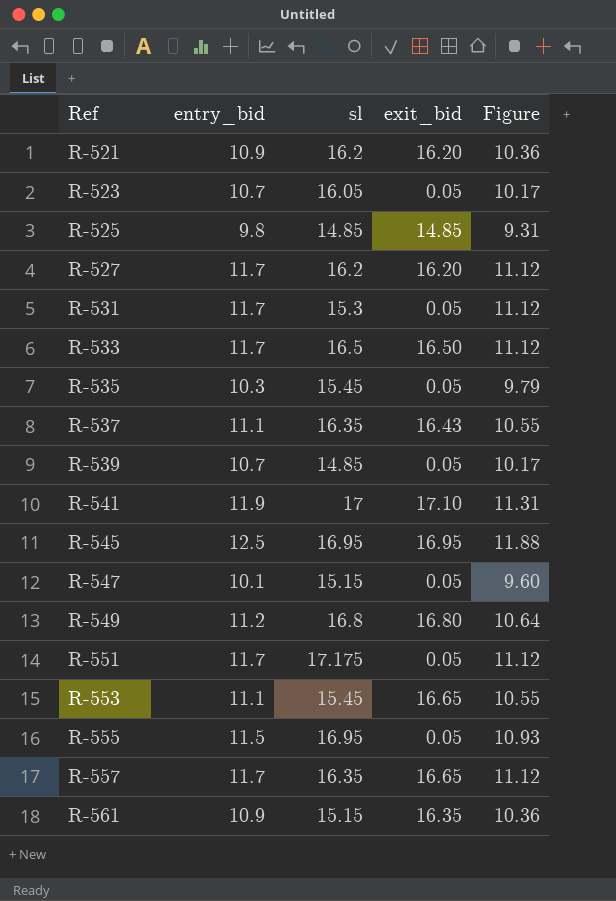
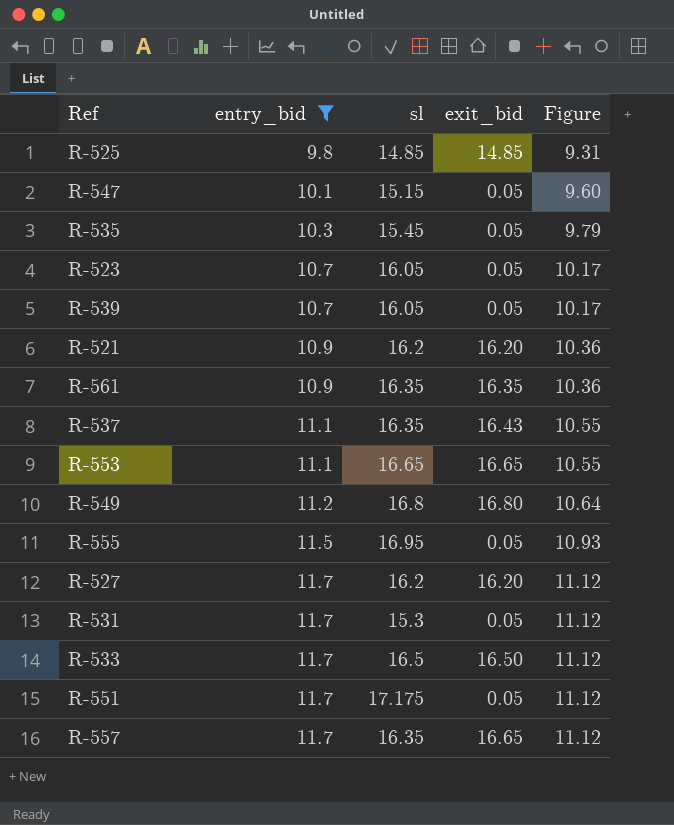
filter: none -> entry_bid <= 11.7
row order: Ref ascending -> entry_bid ascending
R-539 | sl: 14.85 -> 16.05
R-561 | sl: 15.15 -> 16.35
R-553 | sl: 15.45 -> 16.65

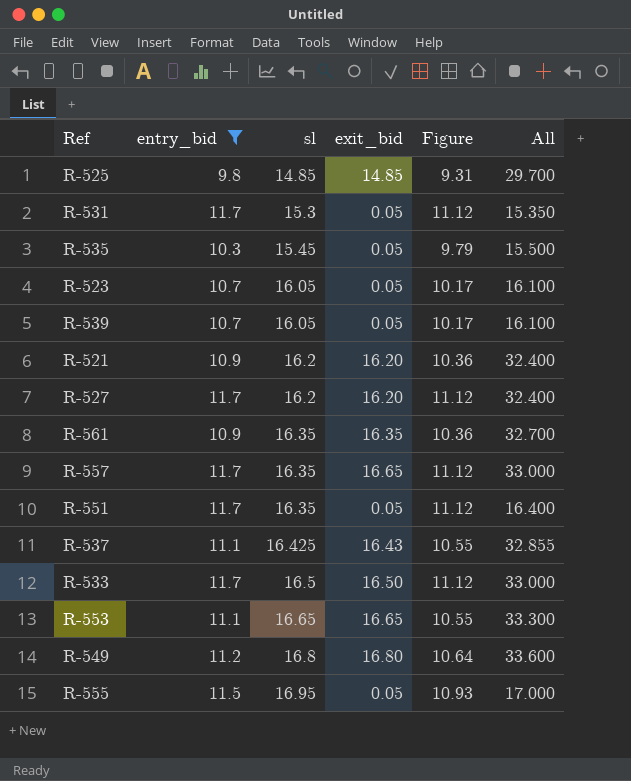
row order: entry_bid ascending -> sl ascending
column All | formula: none -> [sl] + [exit_bid]
row R-547: 10.1 | 15.15 | 0.05 | 9.60 -> none
R-551 | sl: 17.175 -> 16.35
R-537 | sl: 16.35 -> 16.425

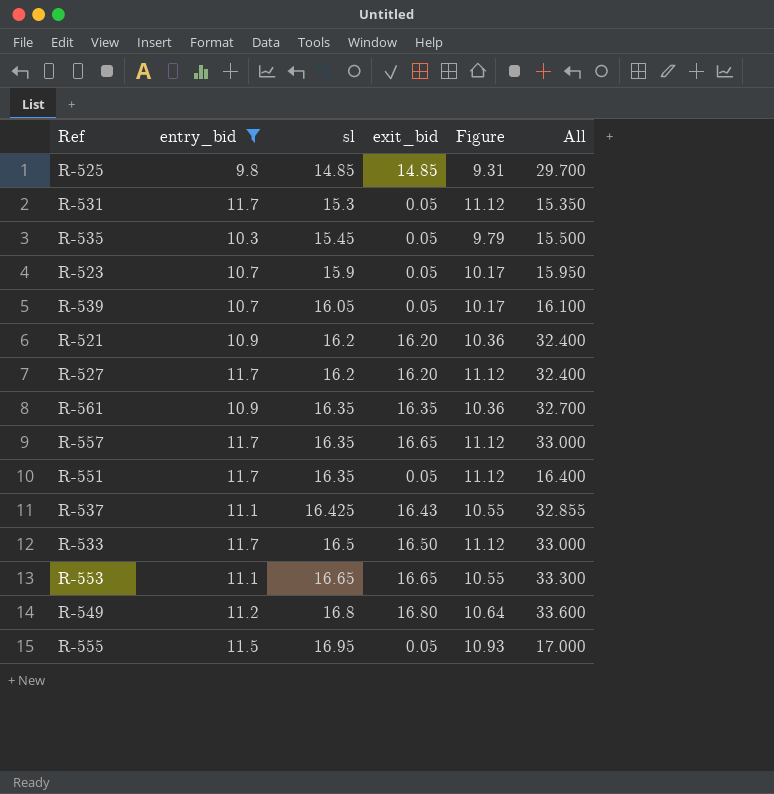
R-523 | sl: 16.05 -> 15.9
R-523 | All: 16.100 -> 15.950

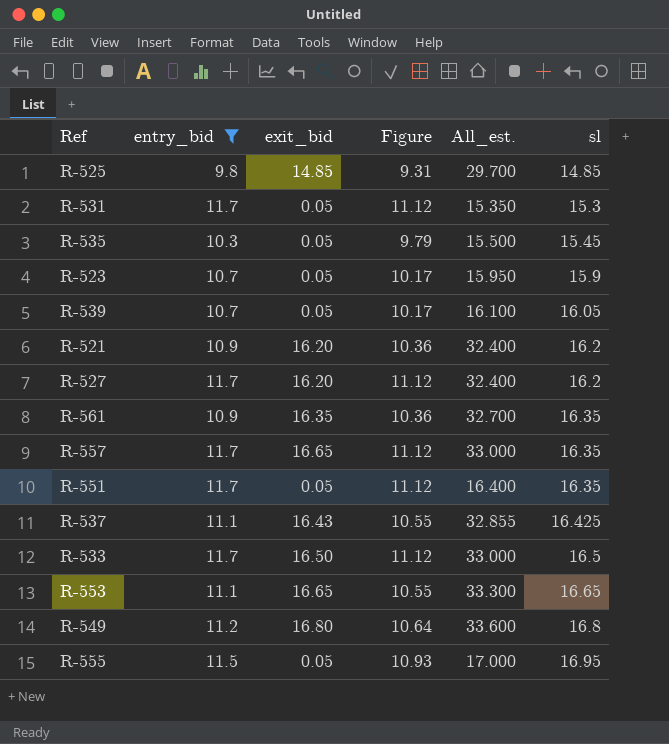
column name: All -> All_est.
column sl | position: 3 -> 6

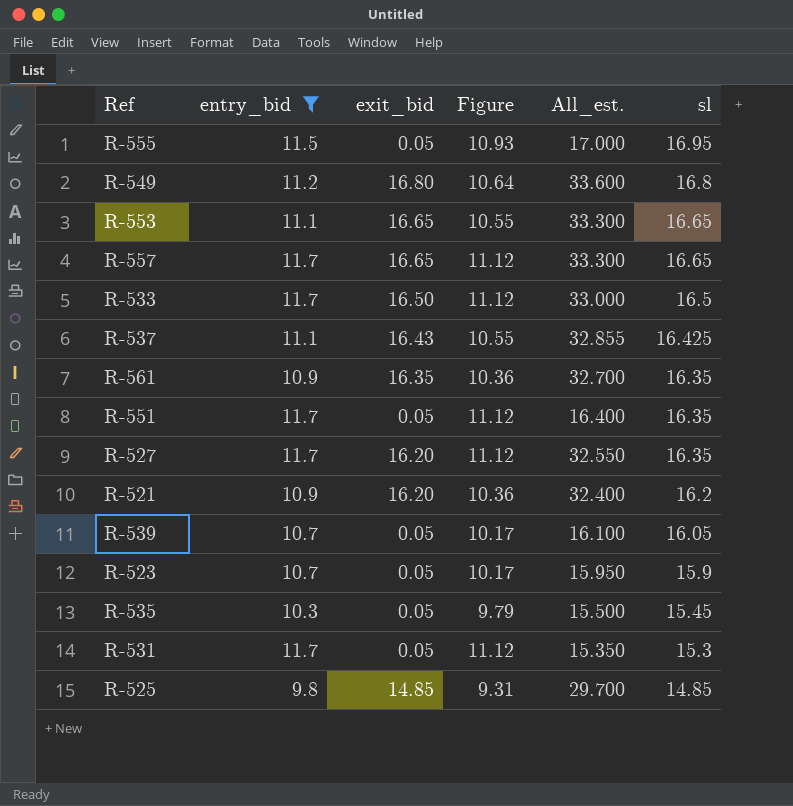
row order: sl ascending -> sl descending
R-557 | All_est.: 33.000 -> 33.300
R-557 | sl: 16.35 -> 16.65
R-527 | All_est.: 32.400 -> 32.550
R-527 | sl: 16.2 -> 16.35

